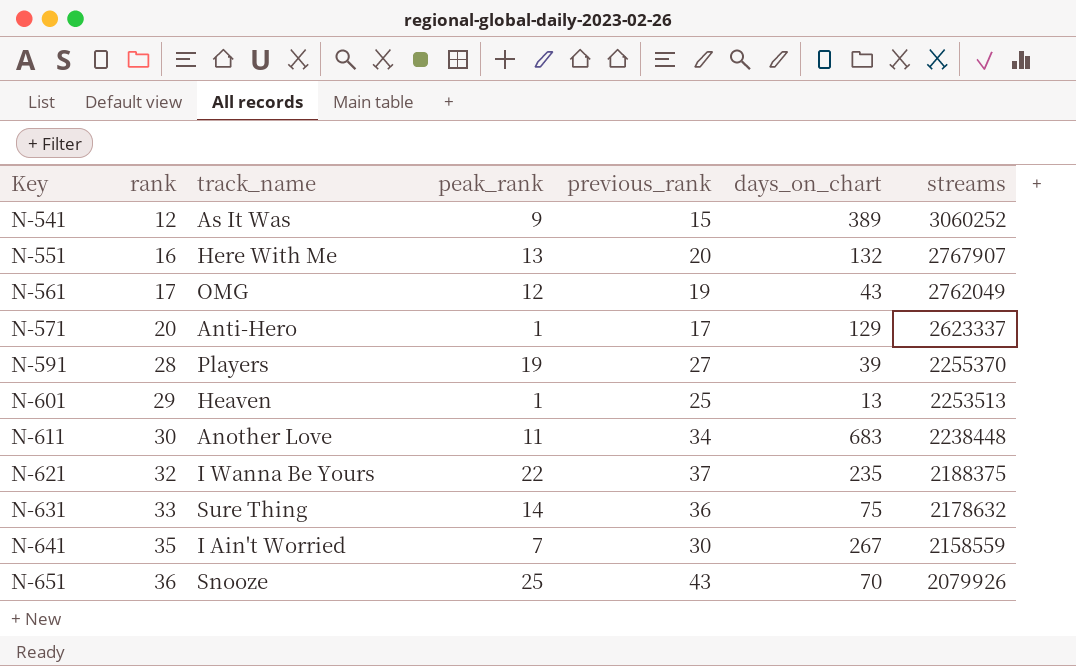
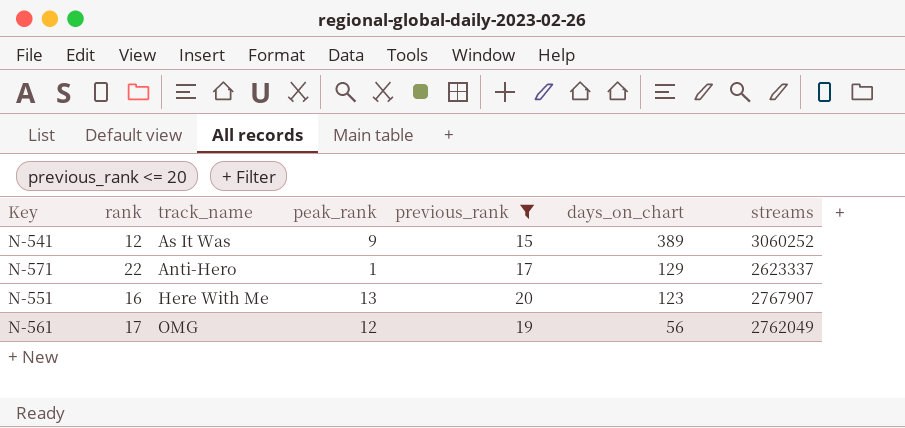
filter: none -> previous_rank <= 20
row order: Key ascending -> days_on_chart descending
N-571 | rank: 20 -> 22
N-551 | days_on_chart: 132 -> 123
N-561 | days_on_chart: 43 -> 56

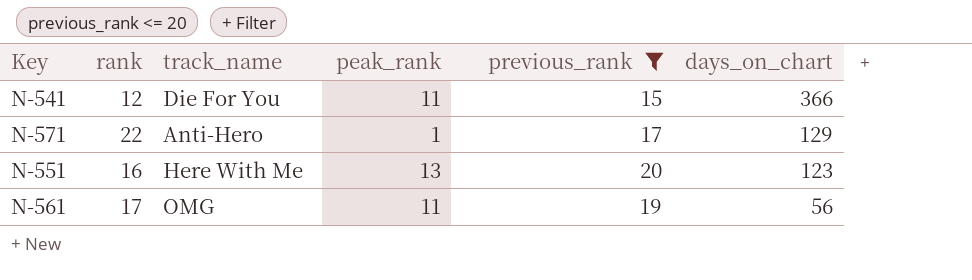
column streams | position: 7 -> none
N-541 | track_name: As It Was -> Die For You
N-541 | peak_rank: 9 -> 11
N-541 | days_on_chart: 389 -> 366
N-561 | peak_rank: 12 -> 11

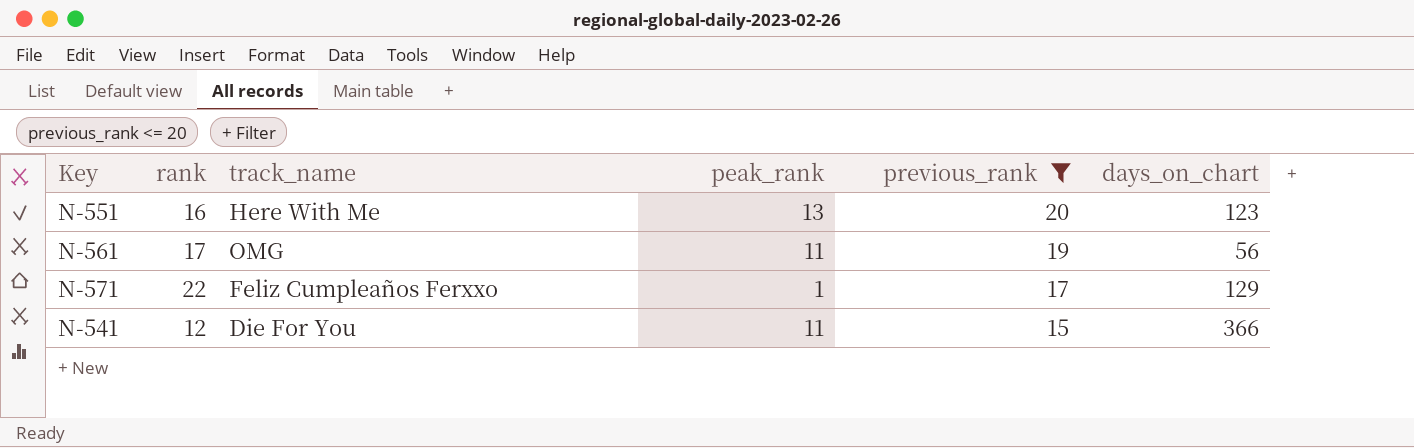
row order: days_on_chart descending -> previous_rank descending
N-571 | track_name: Anti-Hero -> Feliz Cumpleaños Ferxxo

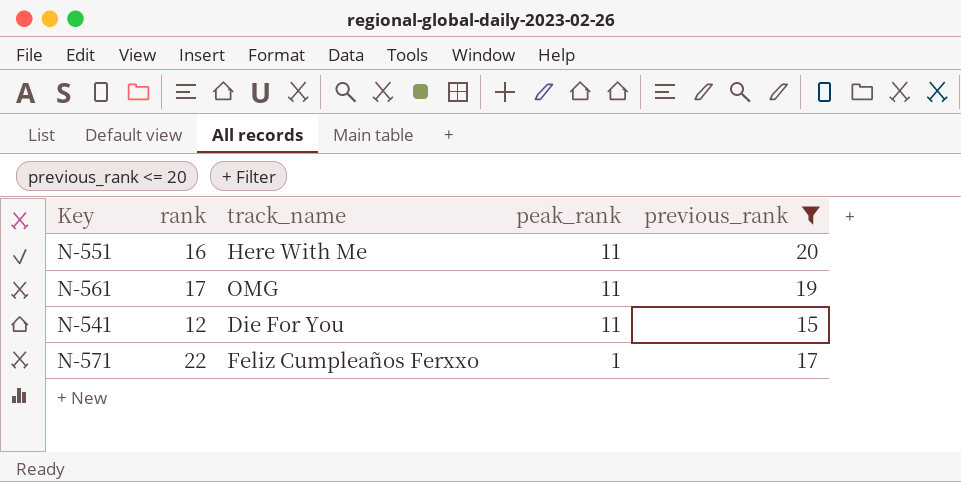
row order: previous_rank descending -> peak_rank descending
column days_on_chart | position: 6 -> none
N-551 | peak_rank: 13 -> 11

